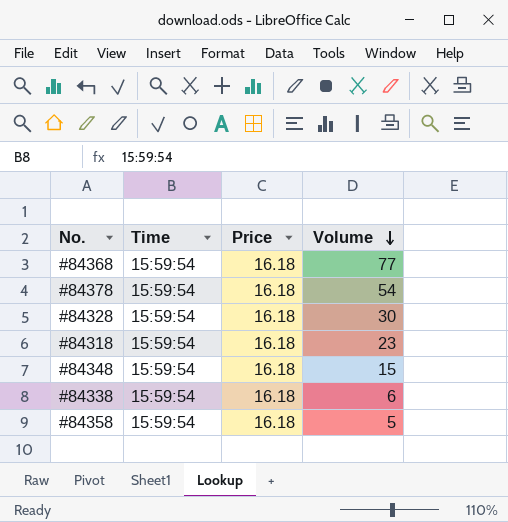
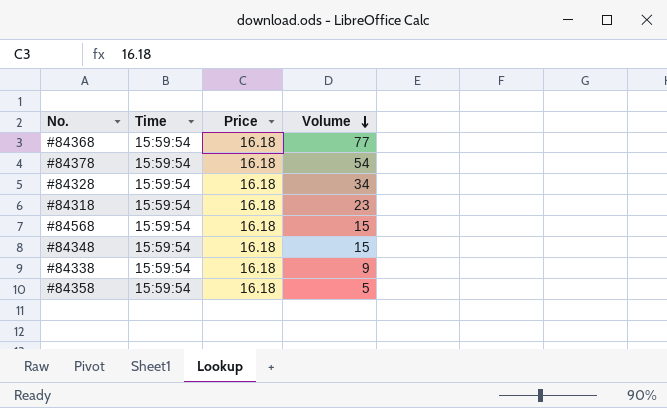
#84328 | Volume: 30 -> 34
row #84568: none -> 15:59:54 | 16.18 | 15
#84338 | Volume: 6 -> 9

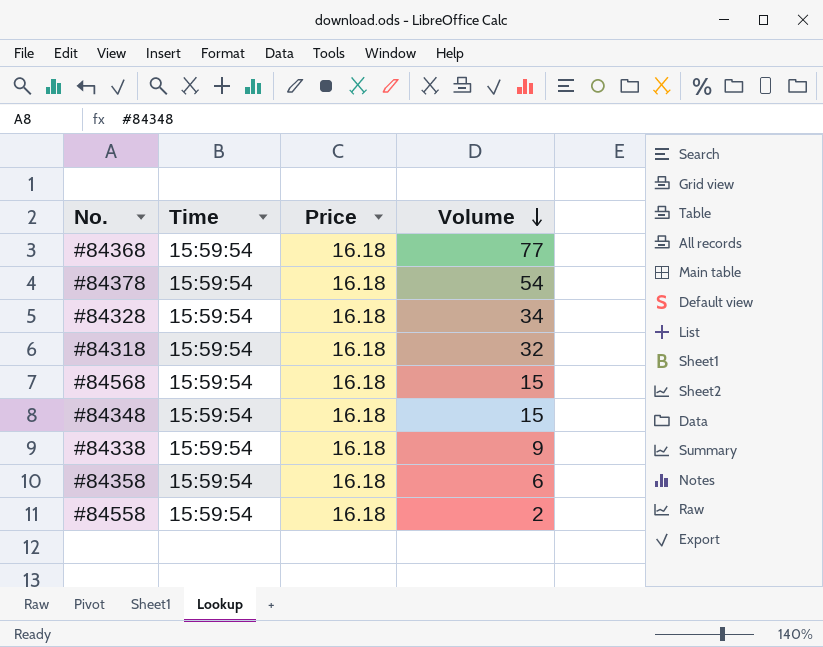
#84318 | Volume: 23 -> 32
#84358 | Volume: 5 -> 6
row #84558: none -> 15:59:54 | 16.18 | 2

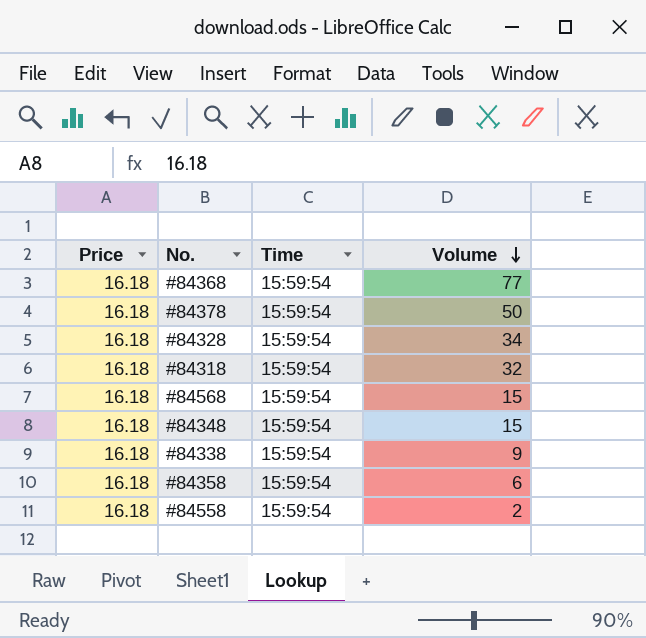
column Price | position: 3 -> 1
#84378 | Volume: 54 -> 50

